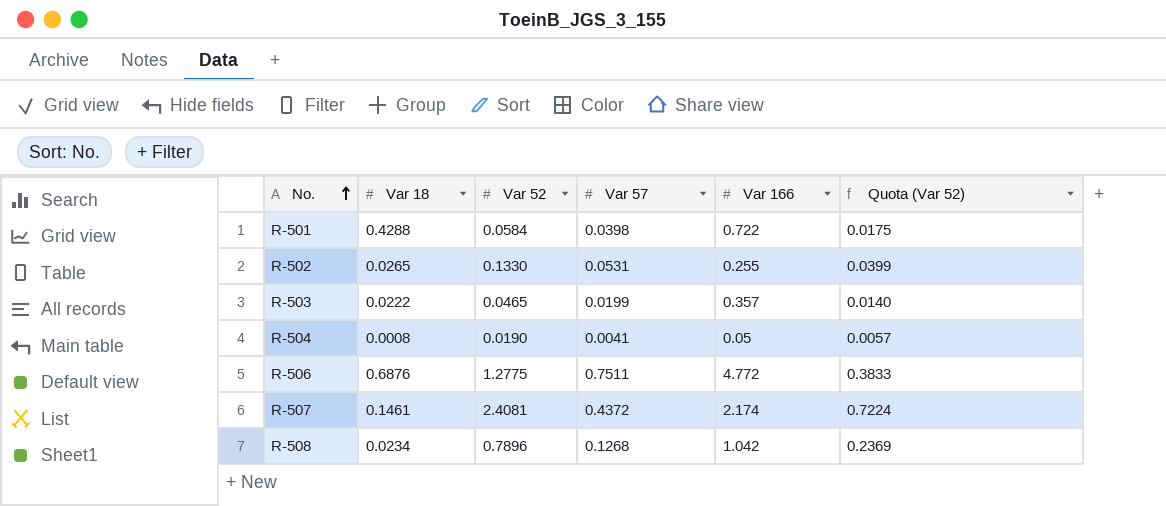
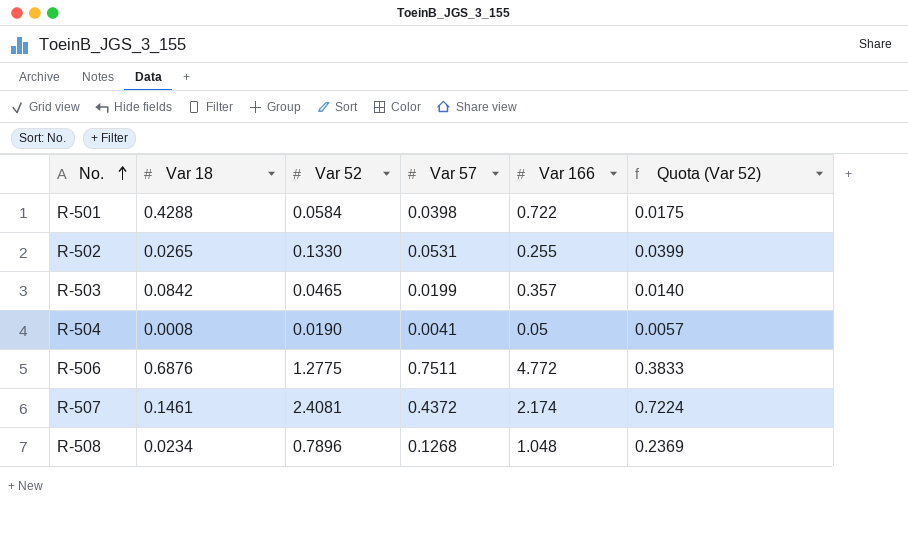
R-503 | Var 18: 0.0222 -> 0.0842
R-508 | Var 166: 1.042 -> 1.048

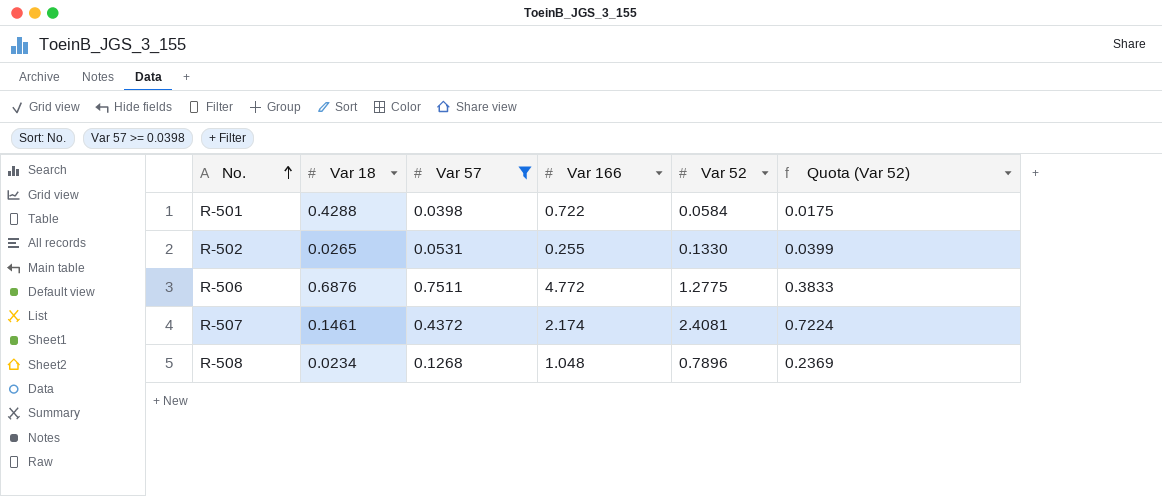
filter: none -> Var 57 >= 0.0398
column Var 52 | position: 3 -> 5

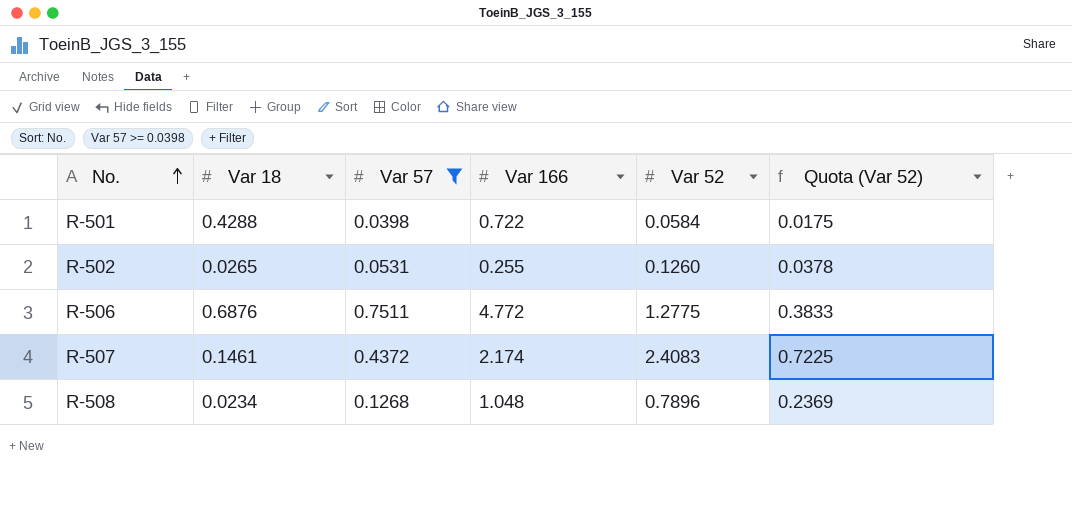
R-502 | Var 52: 0.1330 -> 0.1260
R-502 | Quota (Var 52): 0.0399 -> 0.0378
R-507 | Var 52: 2.4081 -> 2.4083
R-507 | Quota (Var 52): 0.7224 -> 0.7225

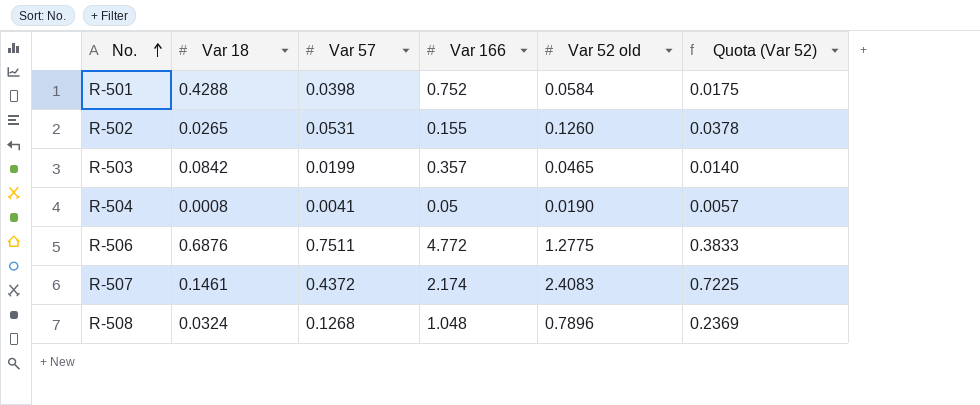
filter: Var 57 >= 0.0398 -> none
column name: Var 52 -> Var 52 old
R-501 | Var 166: 0.722 -> 0.752
R-502 | Var 166: 0.255 -> 0.155
R-508 | Var 18: 0.0234 -> 0.0324

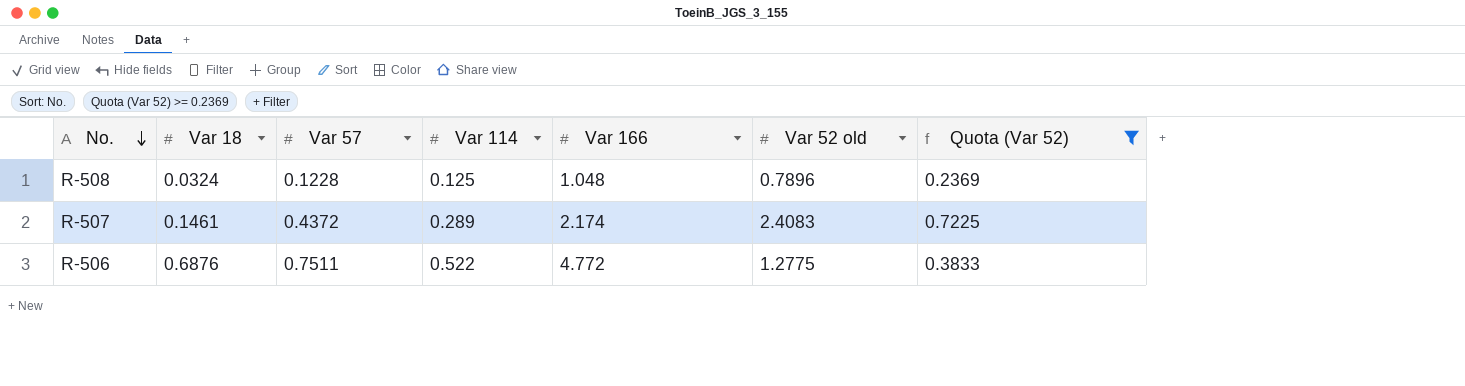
filter: none -> Quota (Var 52) >= 0.2369
row order: No. ascending -> No. descending
column Var 114 | position: none -> 4
R-508 | Var 57: 0.1268 -> 0.1228

